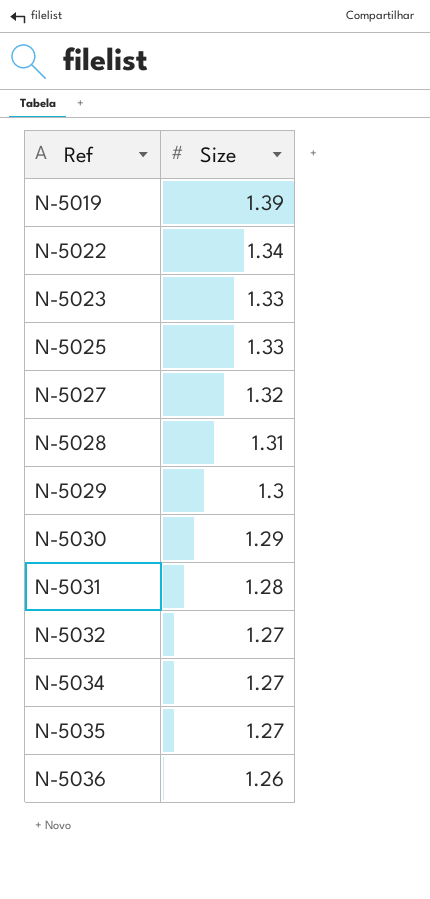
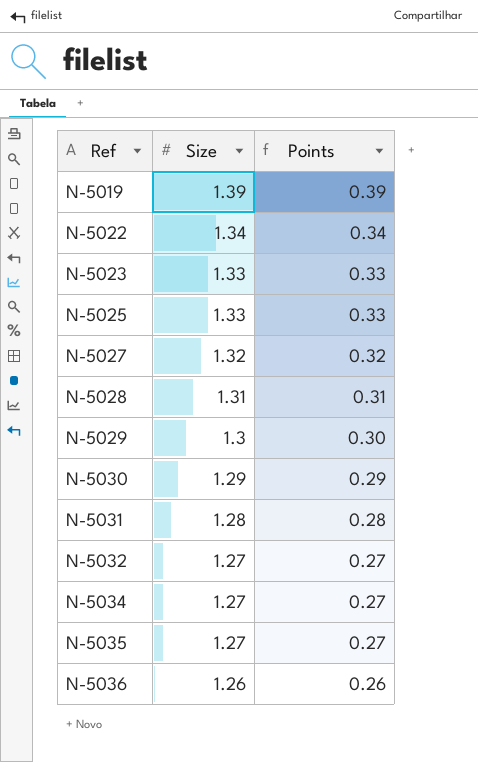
column Points | formula: none -> [Size] - 1

